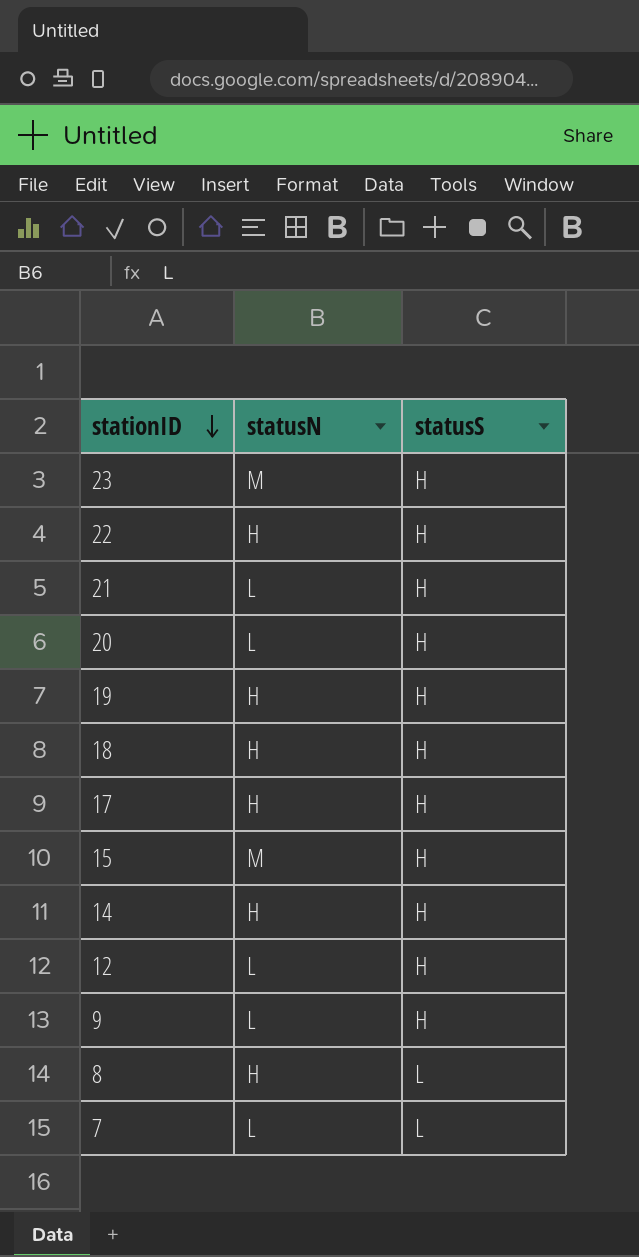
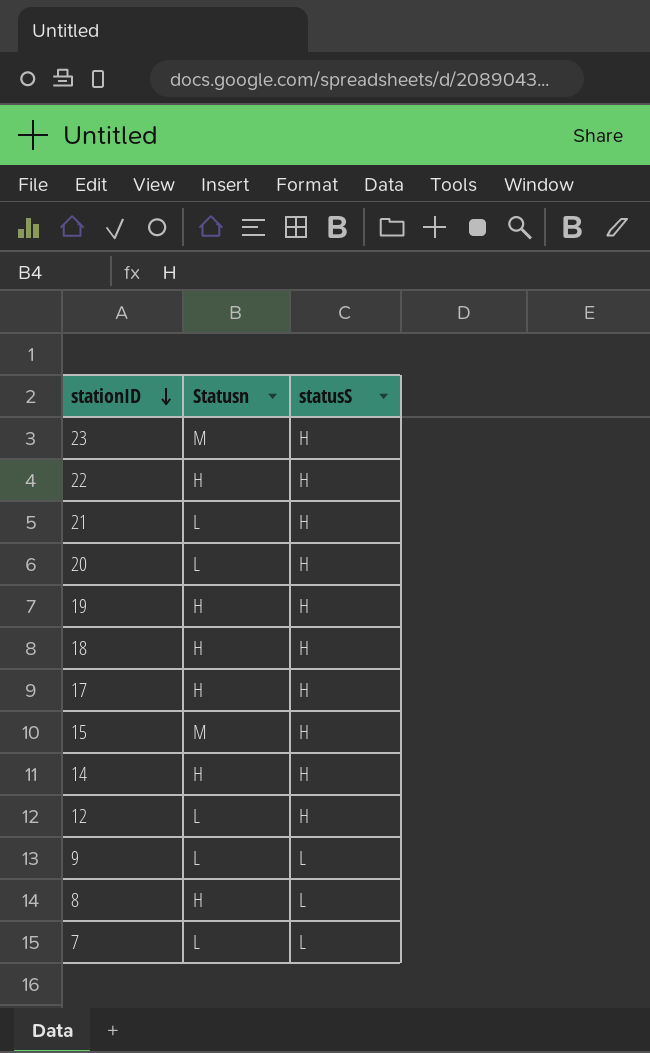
column name: statusN -> Statusn
9 | statusS: H -> L

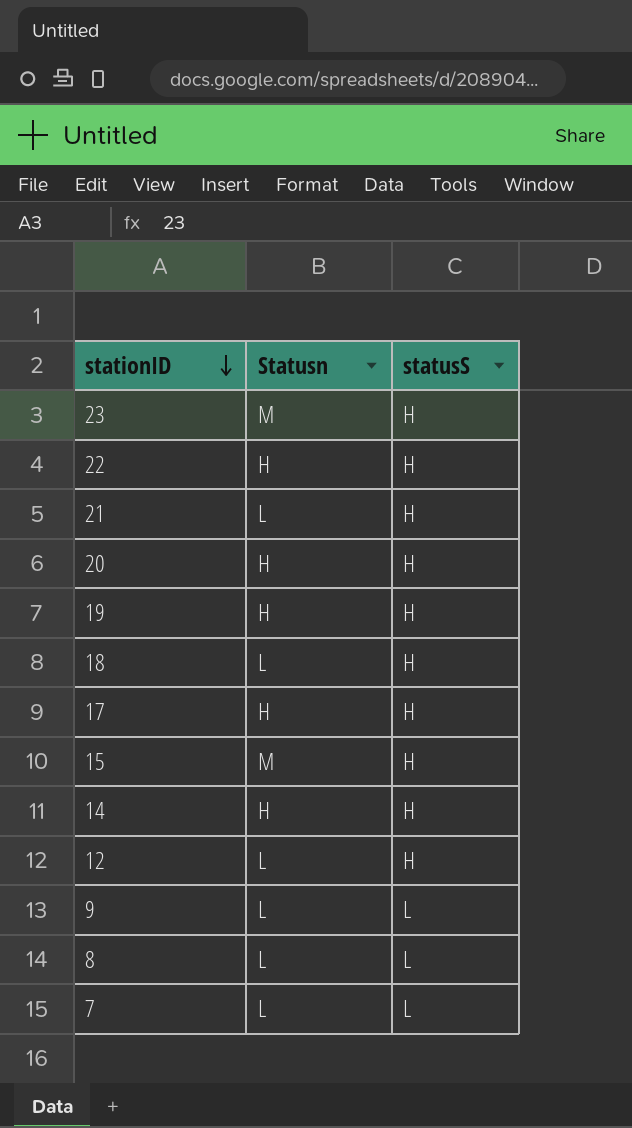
20 | Statusn: L -> H
18 | Statusn: H -> L
8 | Statusn: H -> L

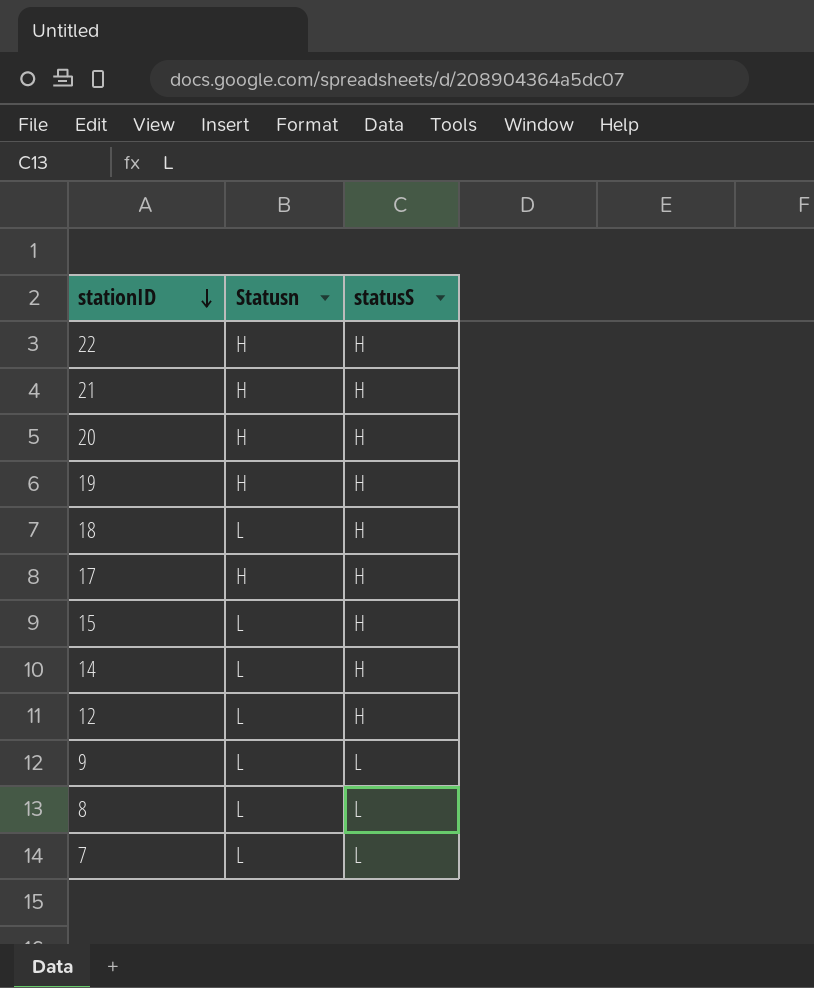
row 23: M | H -> none
21 | Statusn: L -> H
15 | Statusn: M -> L
14 | Statusn: H -> L

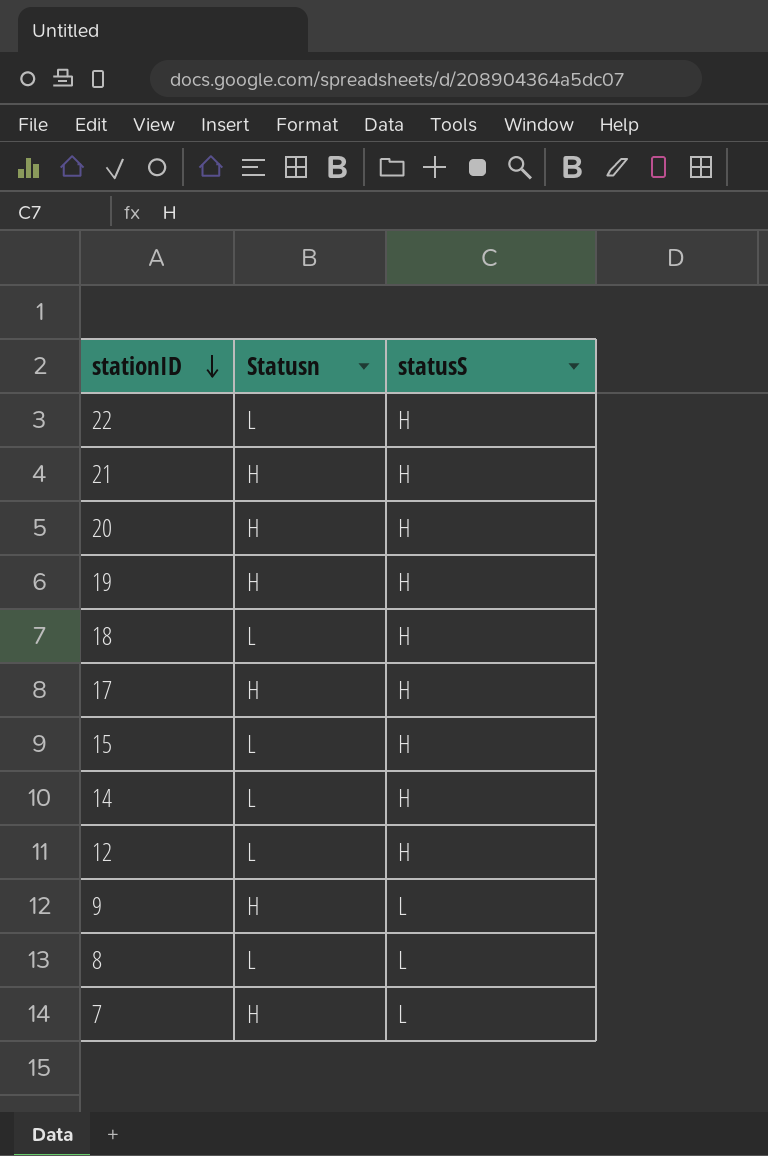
22 | Statusn: H -> L
9 | Statusn: L -> H
7 | Statusn: L -> H

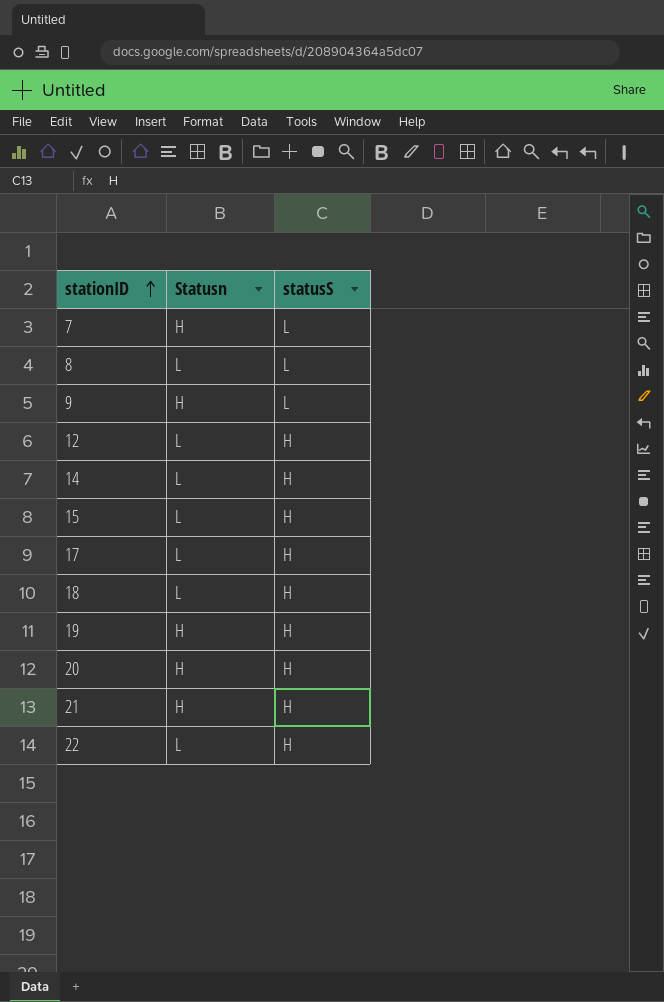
row order: stationID descending -> stationID ascending
17 | Statusn: H -> L

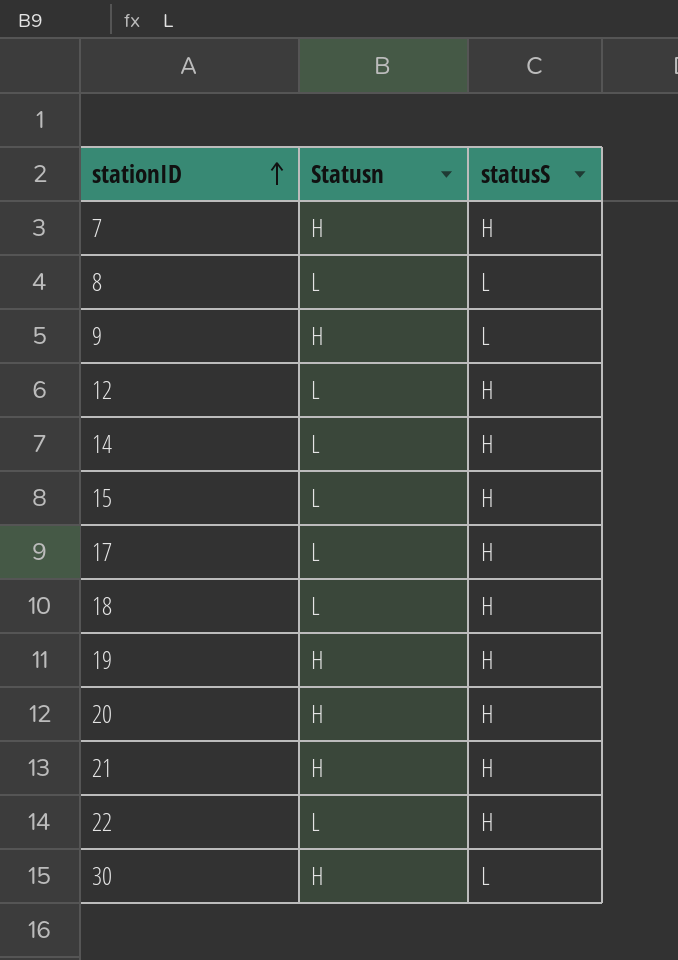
7 | statusS: L -> H
row 30: none -> H | L

